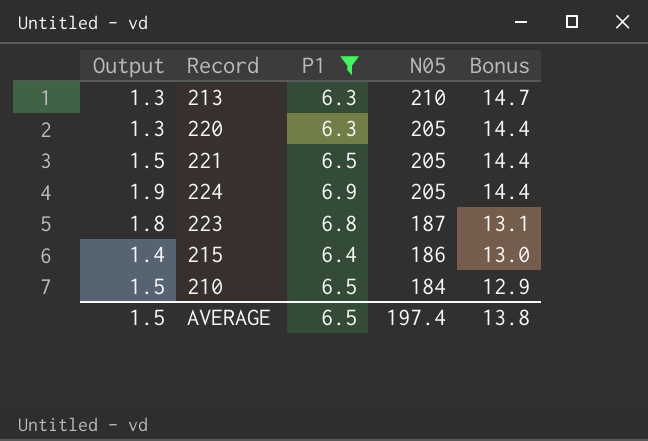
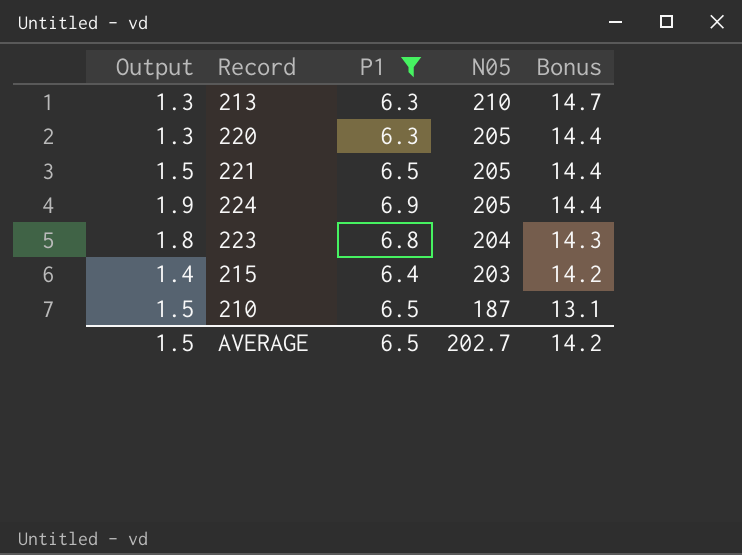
223 | N05: 187 -> 204
223 | Bonus: 13.1 -> 14.3
215 | N05: 186 -> 203
215 | Bonus: 13.0 -> 14.2
210 | N05: 184 -> 187
210 | Bonus: 12.9 -> 13.1
AVERAGE | N05: 197.4 -> 202.7
AVERAGE | Bonus: 13.8 -> 14.2

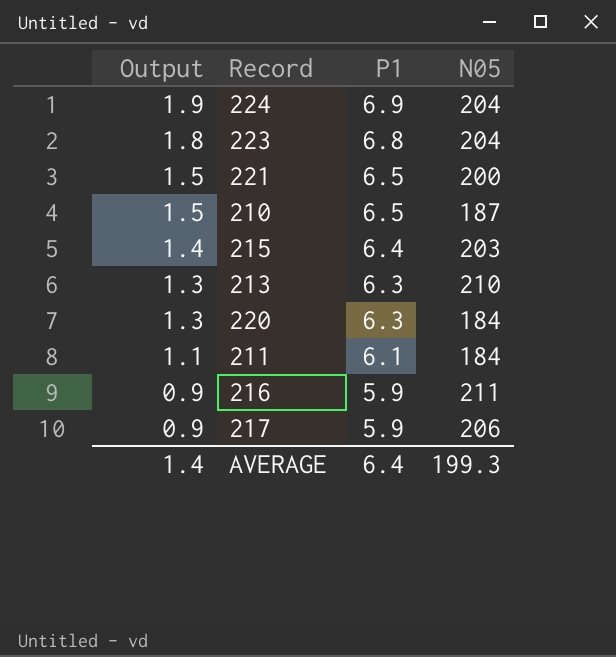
filter: P1 >= 6.3 -> none
row order: N05 descending -> Output descending
column Bonus | formula: [N05] * 0.07 -> none
224 | N05: 205 -> 204
221 | N05: 205 -> 200
220 | N05: 205 -> 184
AVERAGE | Output: 1.5 -> 1.4
AVERAGE | P1: 6.5 -> 6.4
AVERAGE | N05: 202.7 -> 199.3

